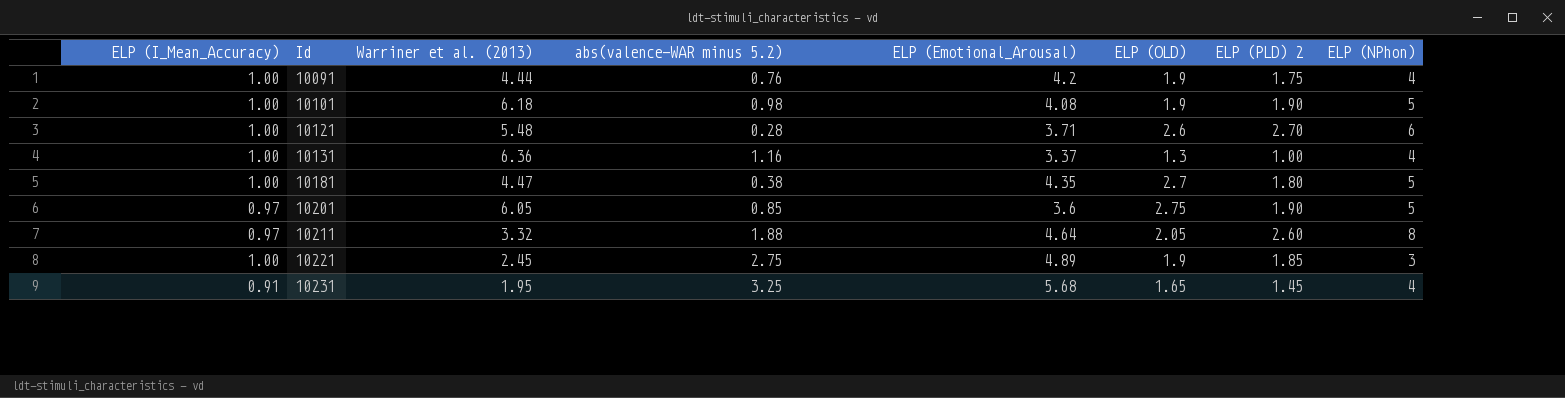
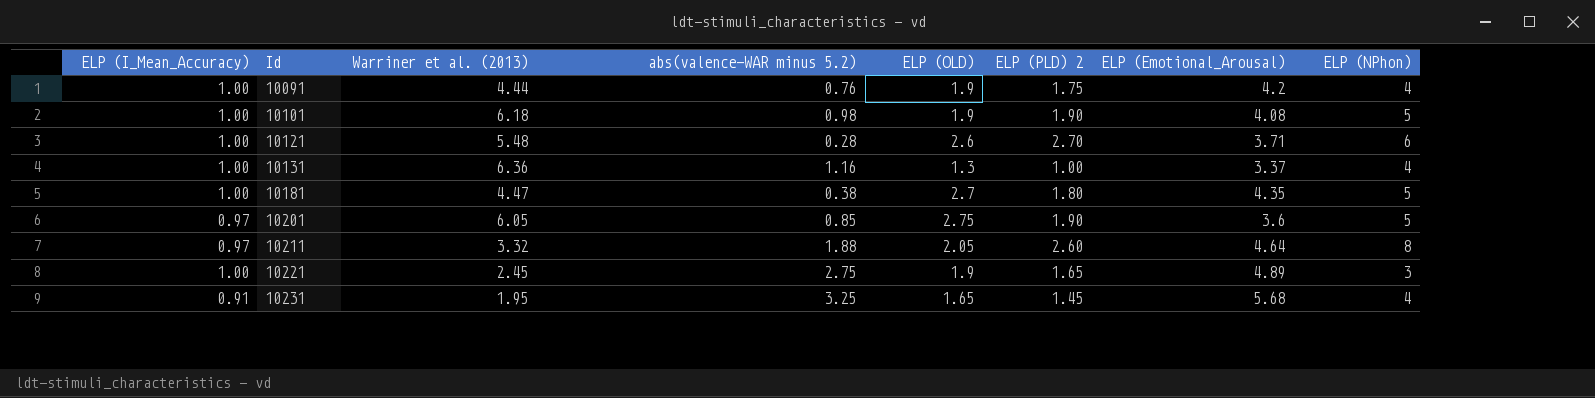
column ELP (Emotional_Arousal) | position: 5 -> 7
10221 | ELP (PLD) 2: 1.85 -> 1.65

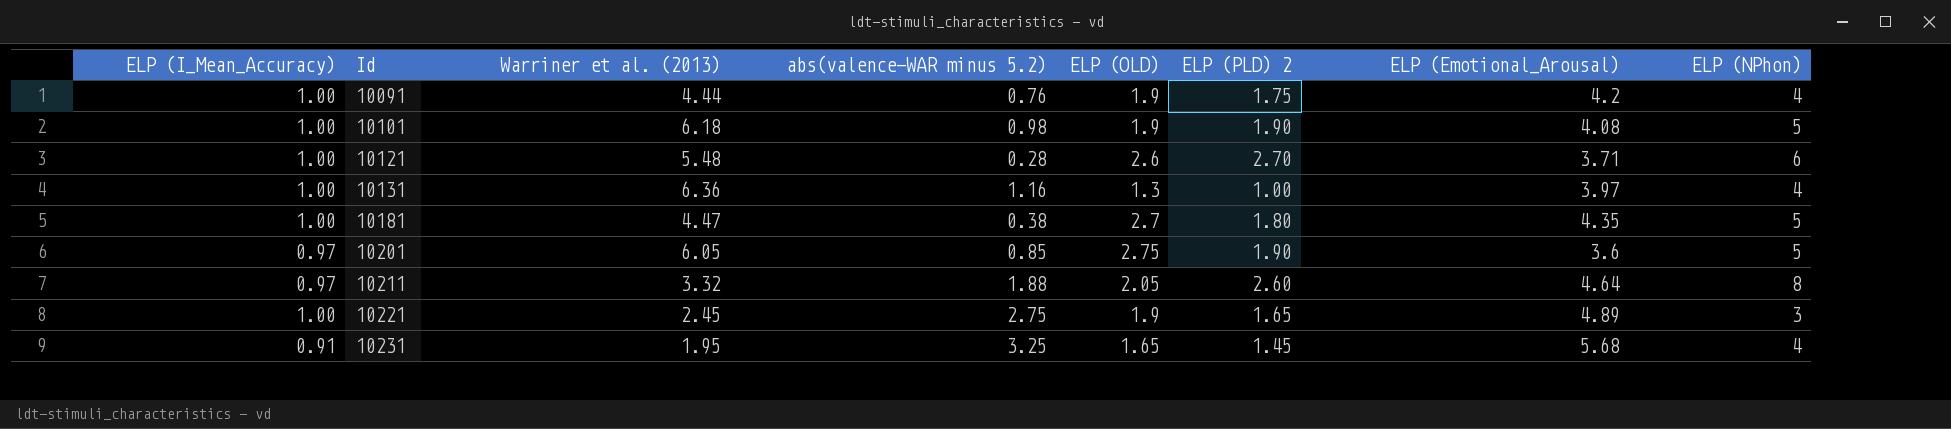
10131 | ELP (Emotional_Arousal): 3.37 -> 3.97

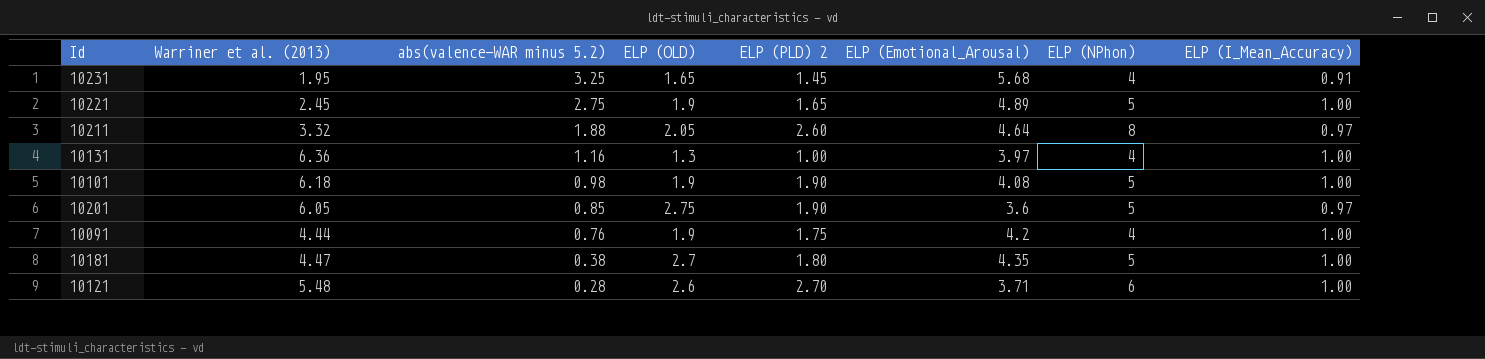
row order: Id ascending -> abs(valence-WAR minus 5.2) descending
column ELP (I_Mean_Accuracy) | position: 1 -> 8
10221 | ELP (NPhon): 3 -> 5

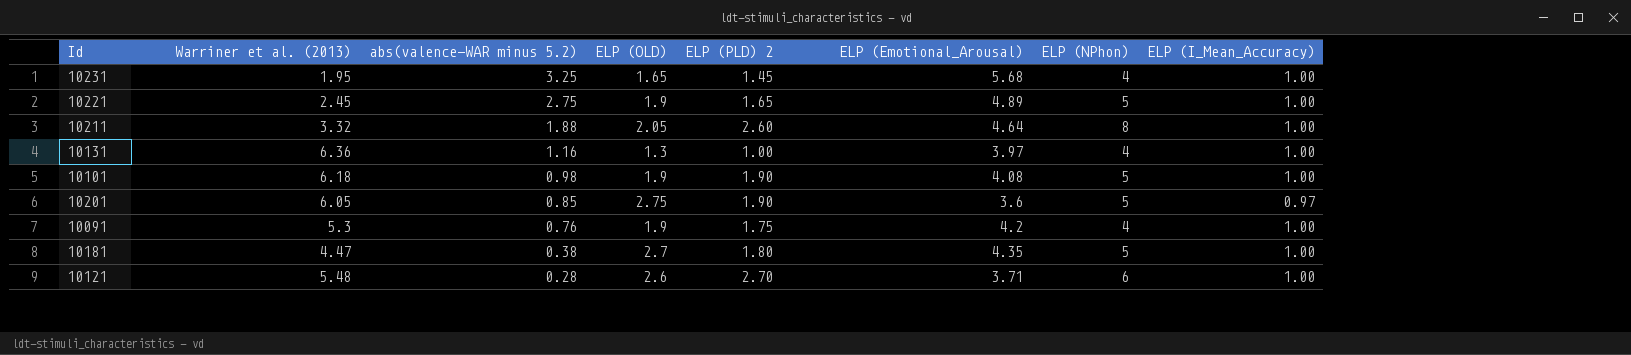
10231 | ELP (I_Mean_Accuracy): 0.91 -> 1.00
10211 | ELP (I_Mean_Accuracy): 0.97 -> 1.00
10091 | Warriner et al. (2013): 4.44 -> 5.3

